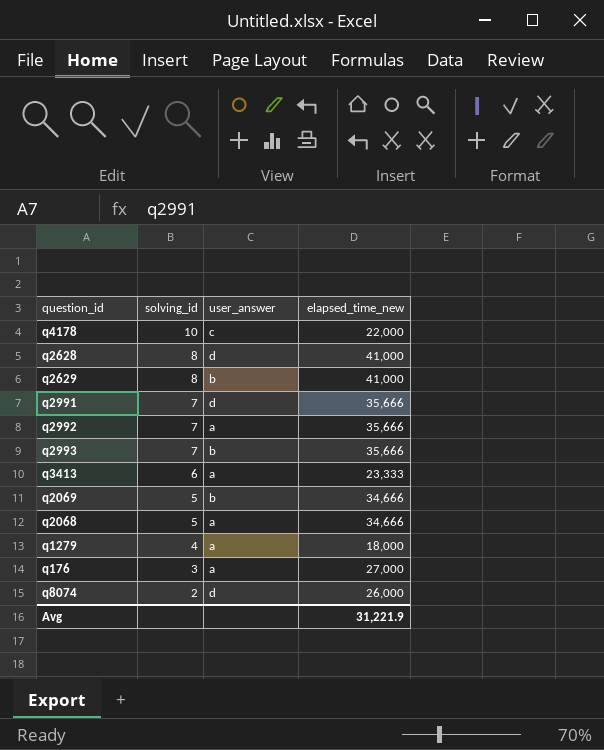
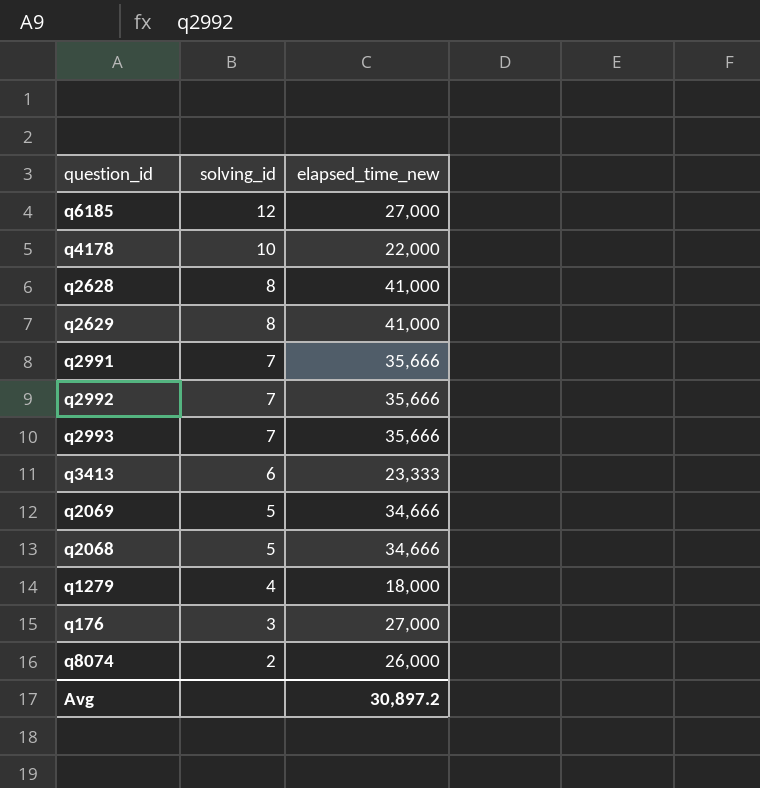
column user_answer | position: 3 -> none
row q6185: none -> 12 | 27,000
Avg | elapsed_time_new: 31,221.9 -> 30,897.2

